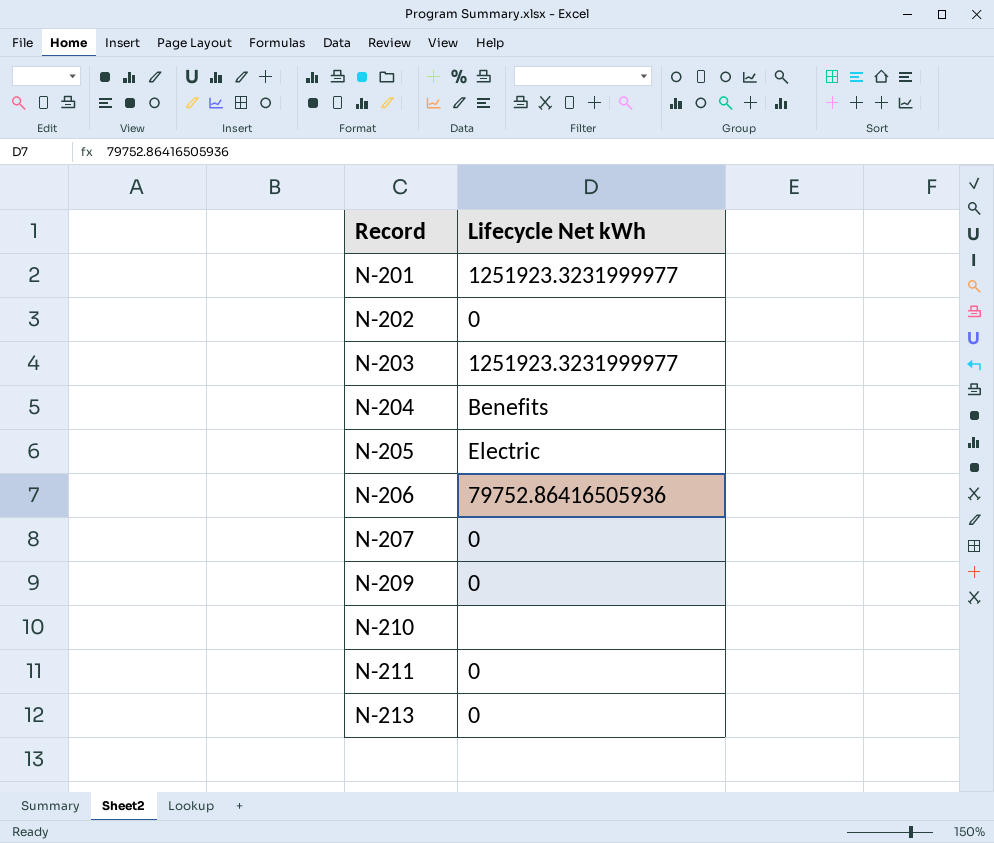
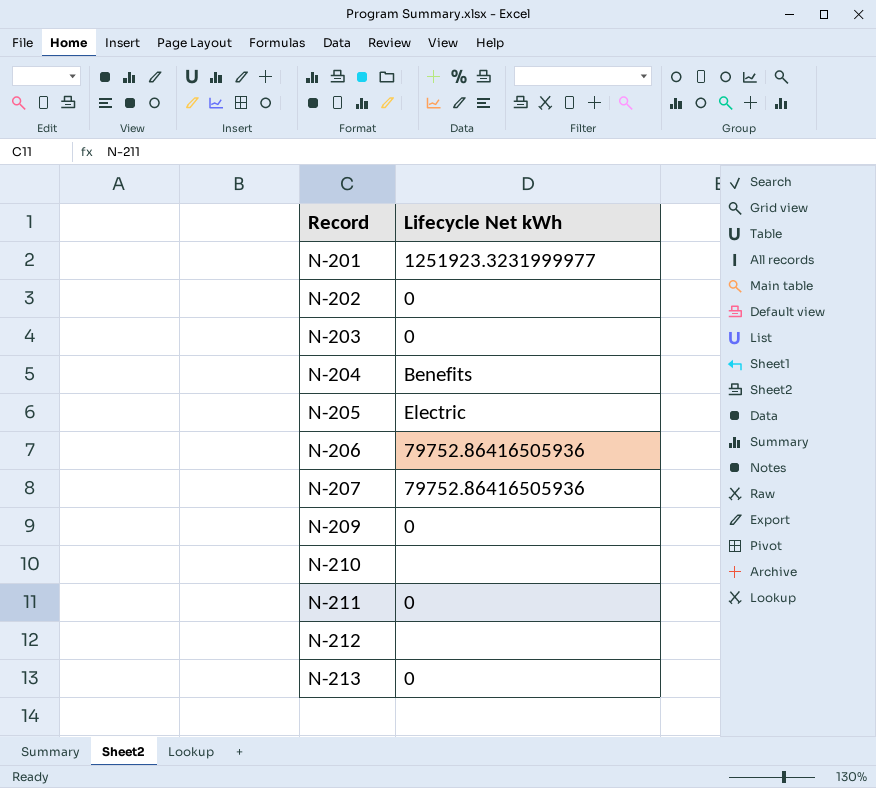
N-203 | Lifecycle Net kWh: 1251923.3231999977 -> 0
N-207 | Lifecycle Net kWh: 0 -> 79752.86416505936
row N-212: none -> none

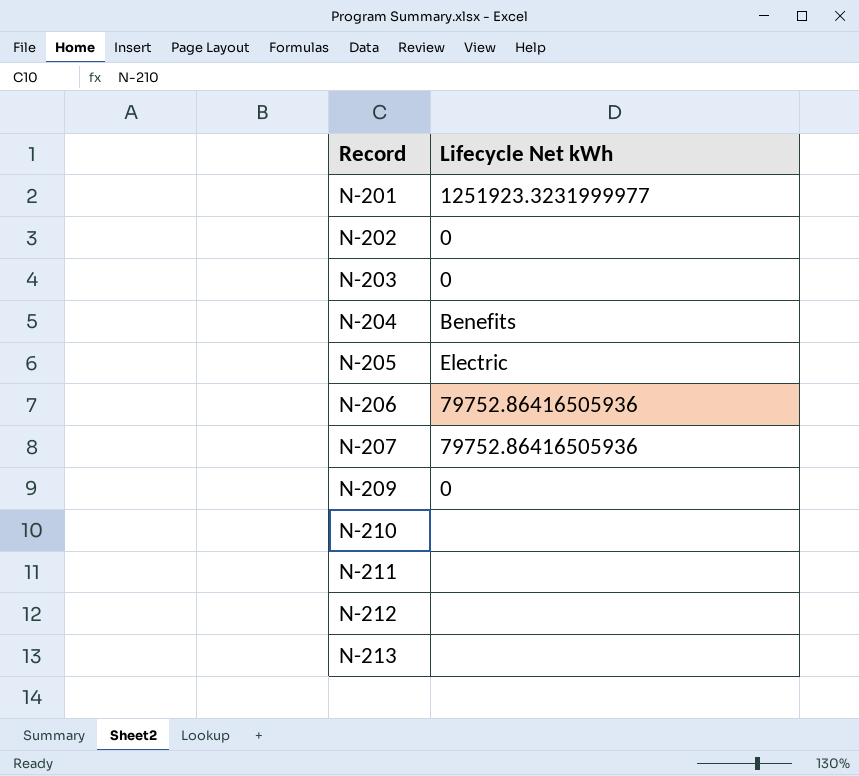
N-211 | Lifecycle Net kWh: 0 -> none
N-213 | Lifecycle Net kWh: 0 -> none

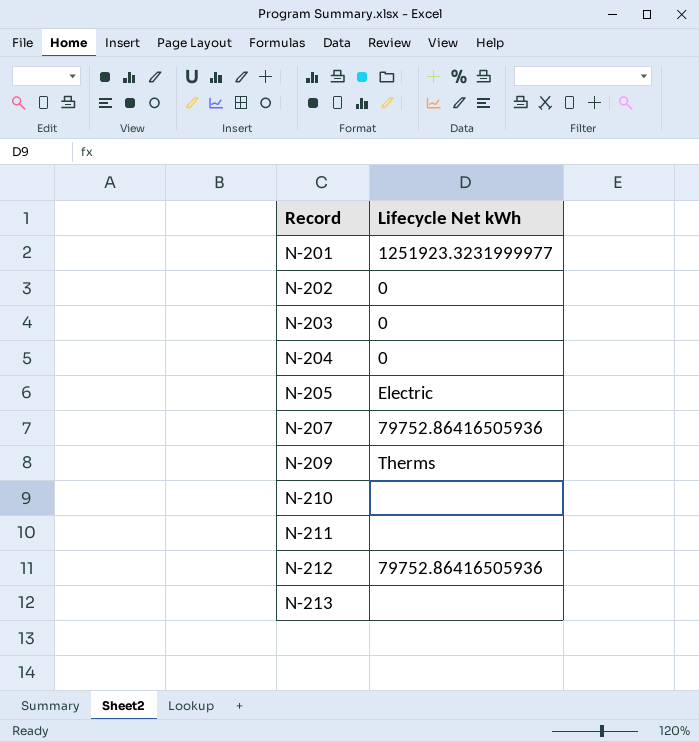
row N-206: 79752.86416505936 -> none
N-204 | Lifecycle Net kWh: Benefits -> 0
N-209 | Lifecycle Net kWh: 0 -> Therms
N-212 | Lifecycle Net kWh: none -> 79752.86416505936

